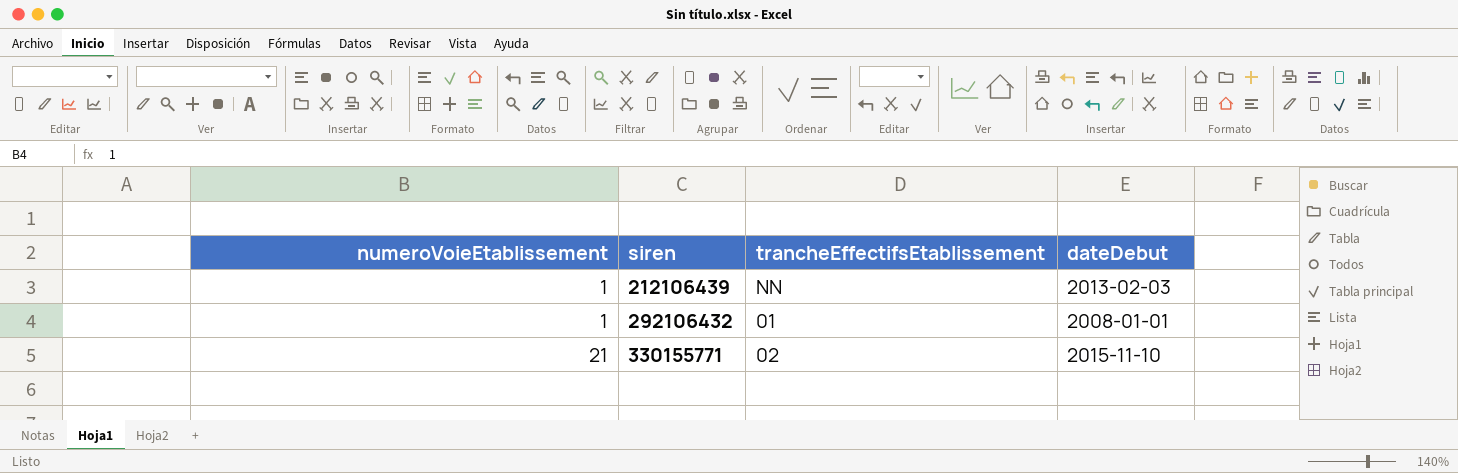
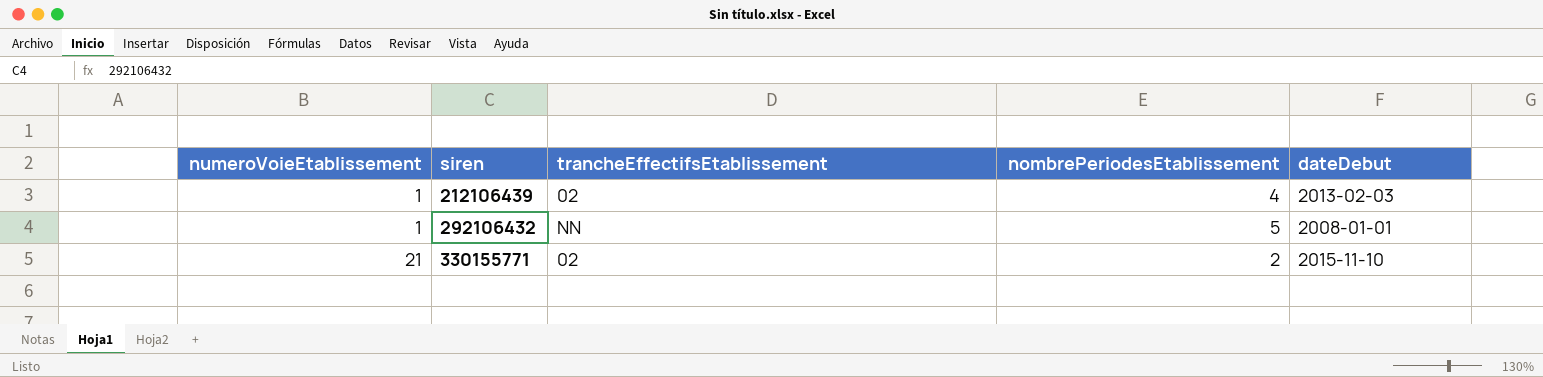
column nombrePeriodesEtablissement | position: none -> 4
212106439 | trancheEffectifsEtablissement: NN -> 02
292106432 | trancheEffectifsEtablissement: 01 -> NN

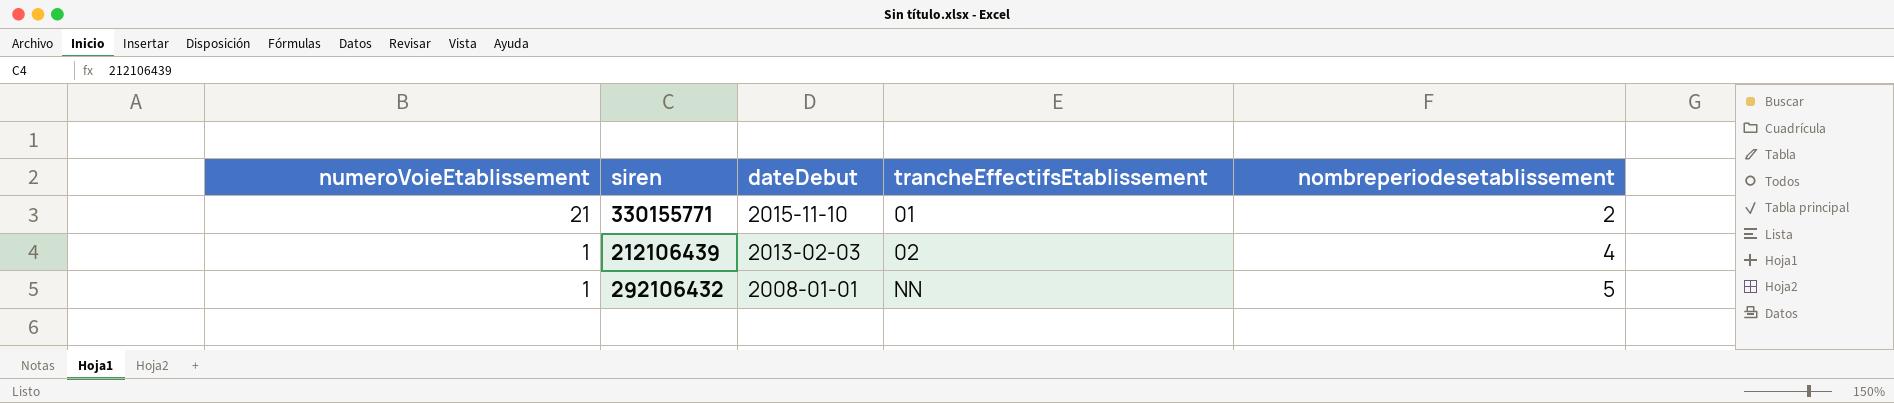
row order: numeroVoieEtablissement ascending -> numeroVoieEtablissement descending
column dateDebut | position: 5 -> 3
column name: nombrePeriodesEtablissement -> nombreperiodesetablissement
330155771 | trancheEffectifsEtablissement: 02 -> 01

